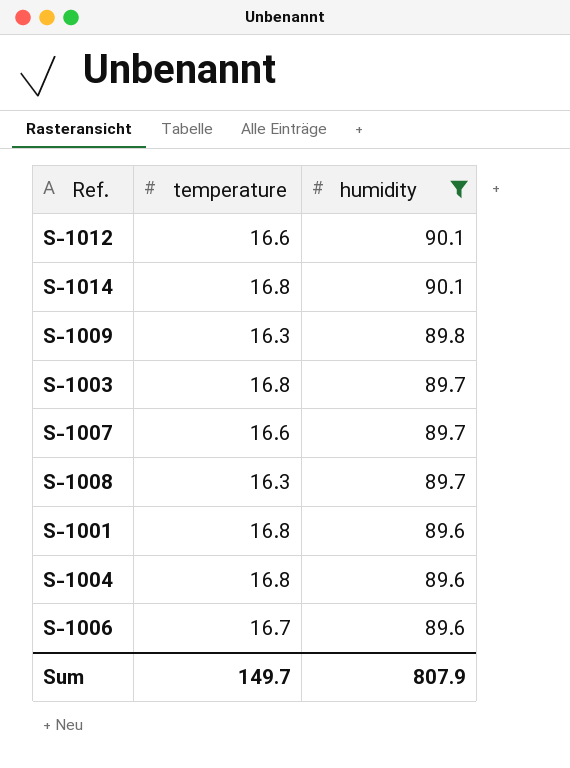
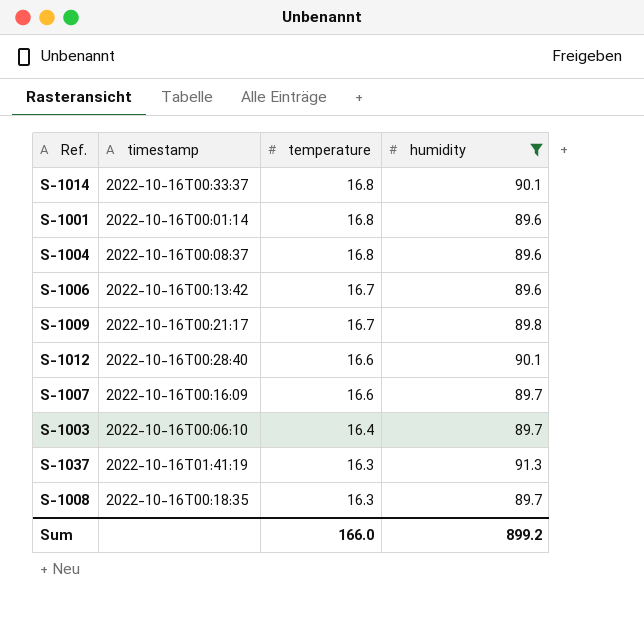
row order: humidity descending -> temperature descending
column timestamp | position: none -> 2
S-1009 | temperature: 16.3 -> 16.7
S-1003 | temperature: 16.8 -> 16.4
row S-1037: none -> 2022-10-16T01:41:19 | 16.3 | 91.3
Sum | temperature: 149.7 -> 166.0
Sum | humidity: 807.9 -> 899.2

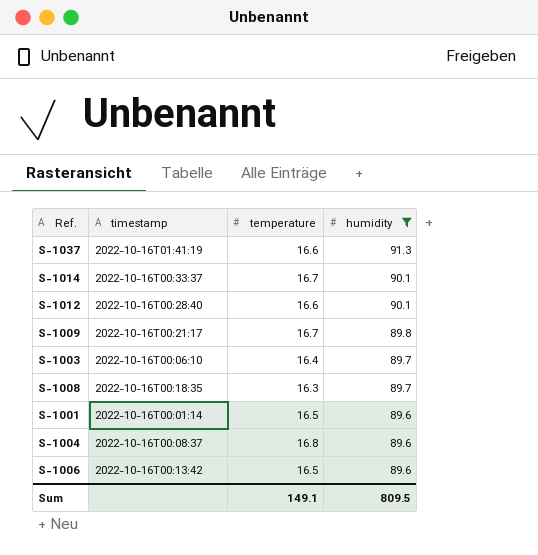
row order: temperature descending -> humidity descending
row S-1007: 2022-10-16T00:16:09 | 16.6 | 89.7 -> none
S-1037 | temperature: 16.3 -> 16.6
S-1014 | temperature: 16.8 -> 16.7
S-1001 | temperature: 16.8 -> 16.5
S-1006 | temperature: 16.7 -> 16.5
Sum | temperature: 166.0 -> 149.1
Sum | humidity: 899.2 -> 809.5

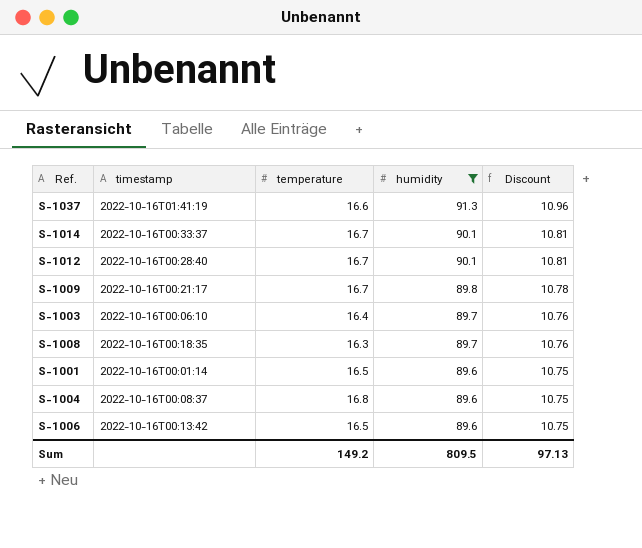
column Discount | formula: none -> [humidity] * 0.12
S-1012 | temperature: 16.6 -> 16.7
Sum | temperature: 149.1 -> 149.2

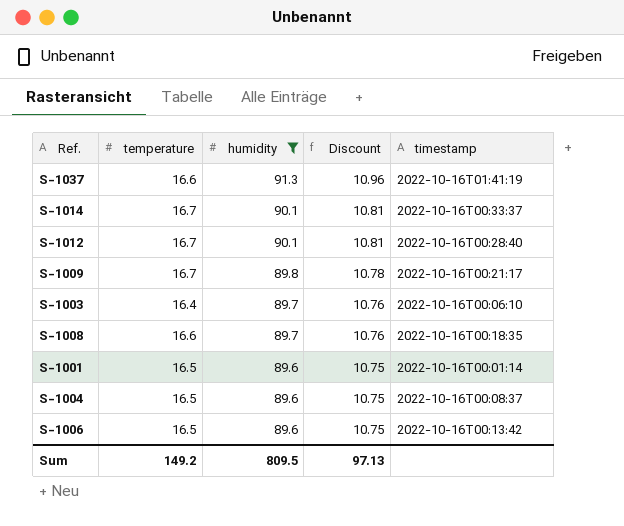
column timestamp | position: 2 -> 5
S-1008 | temperature: 16.3 -> 16.6
S-1004 | temperature: 16.8 -> 16.5

